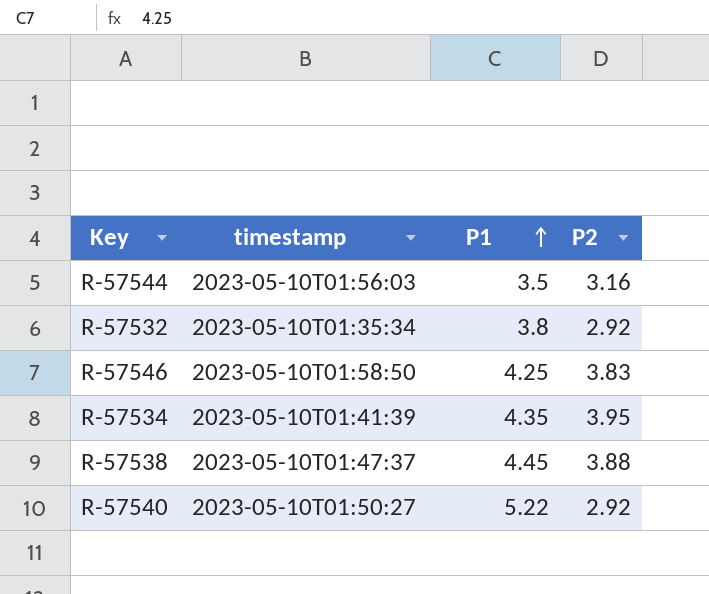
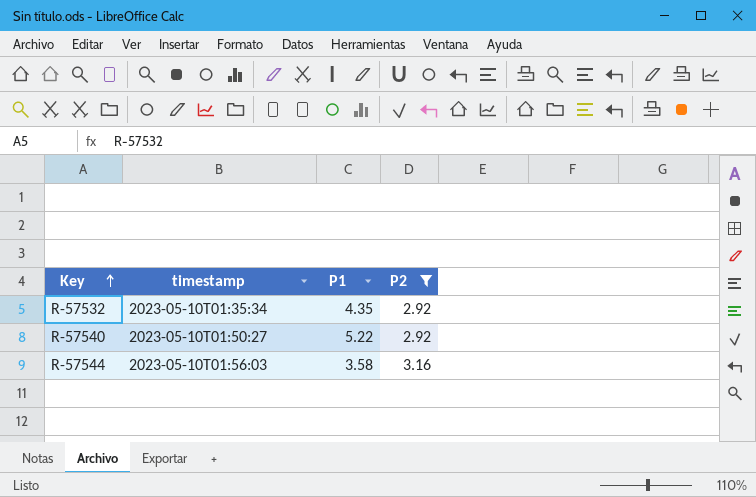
filter: none -> P2 <= 3.16
row order: P1 ascending -> Key ascending
R-57532 | P1: 3.8 -> 4.35
R-57544 | P1: 3.5 -> 3.58

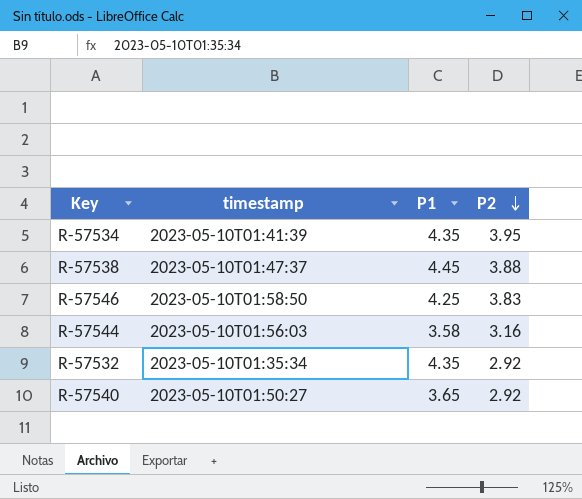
filter: P2 <= 3.16 -> none
row order: Key ascending -> P2 descending
R-57540 | P1: 5.22 -> 3.65

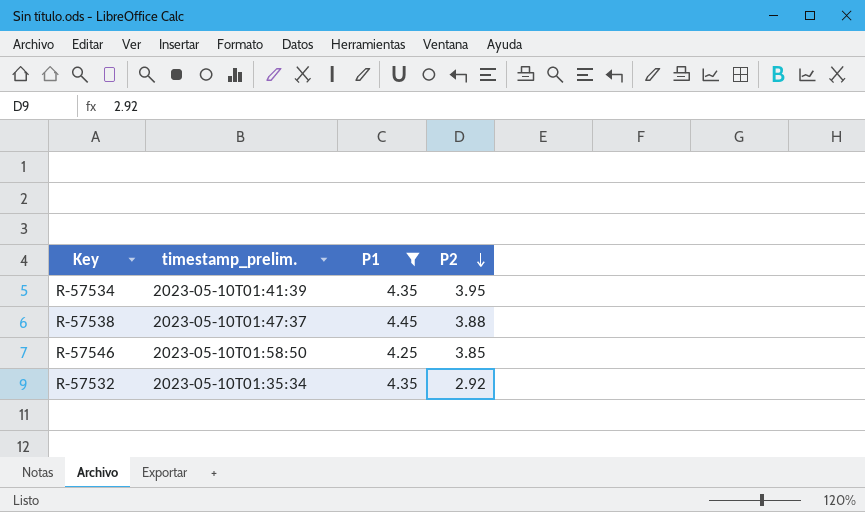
filter: none -> P1 >= 4.25
column name: timestamp -> timestamp_prelim.
R-57546 | P2: 3.83 -> 3.85

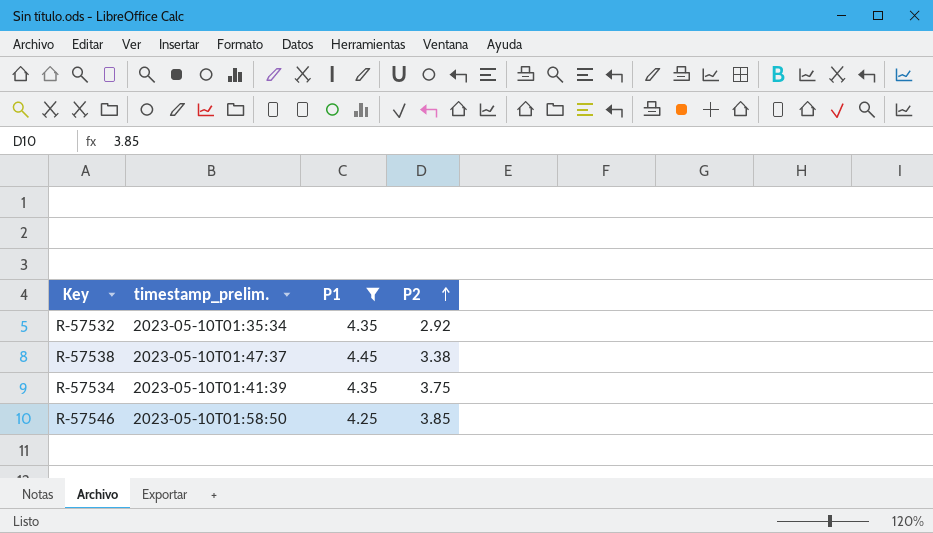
row order: P2 descending -> P2 ascending
R-57538 | P2: 3.88 -> 3.38
R-57534 | P2: 3.95 -> 3.75

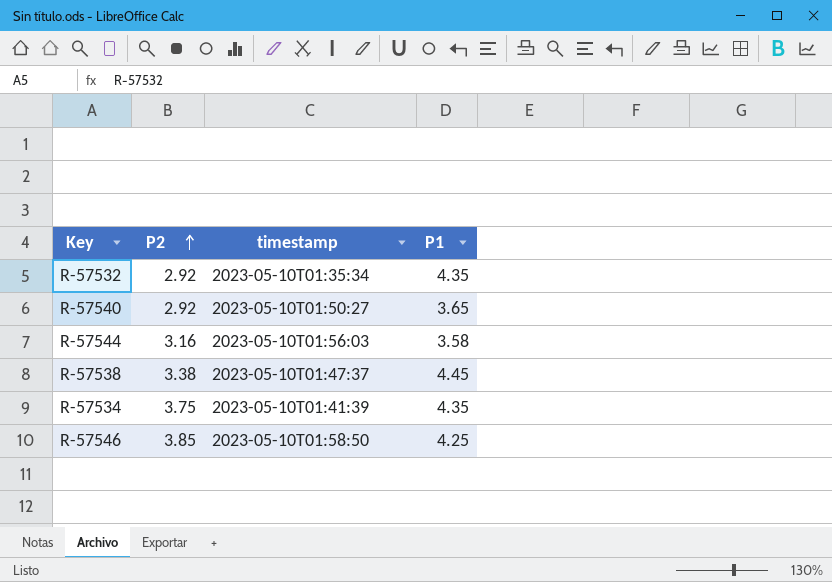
filter: P1 >= 4.25 -> none
column P2 | position: 4 -> 2
column name: timestamp_prelim. -> timestamp

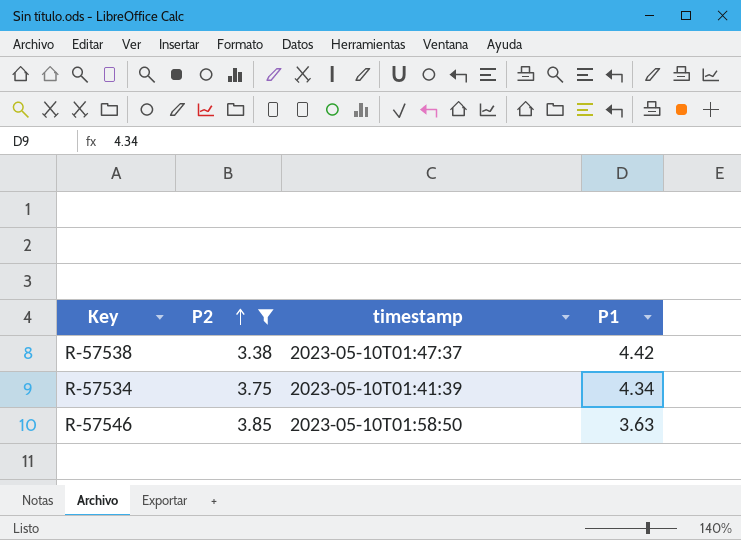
filter: none -> P2 >= 3.38
R-57538 | P1: 4.45 -> 4.42
R-57534 | P1: 4.35 -> 4.34
R-57546 | P1: 4.25 -> 3.63

